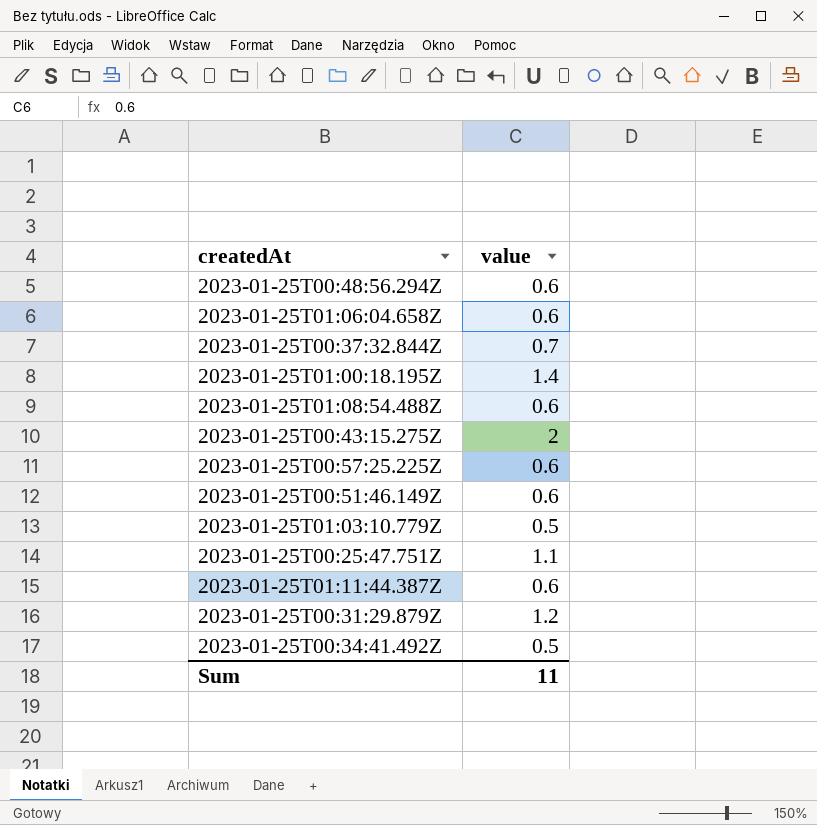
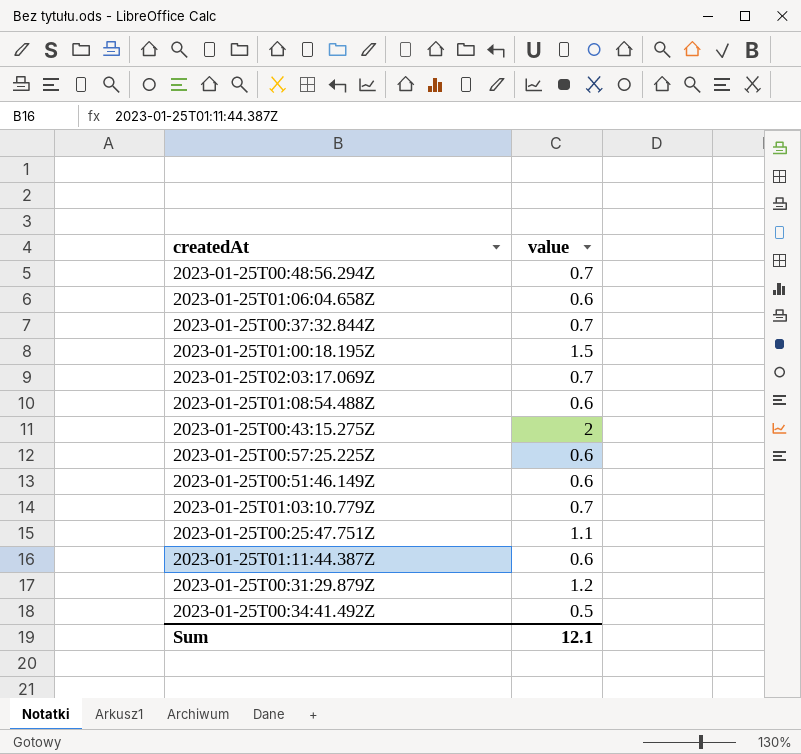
2023-01-25T00:48:56.294Z | value: 0.6 -> 0.7
2023-01-25T01:00:18.195Z | value: 1.4 -> 1.5
row 2023-01-25T02:03:17.069Z: none -> 0.7
2023-01-25T01:03:10.779Z | value: 0.5 -> 0.7
Sum | value: 11 -> 12.1

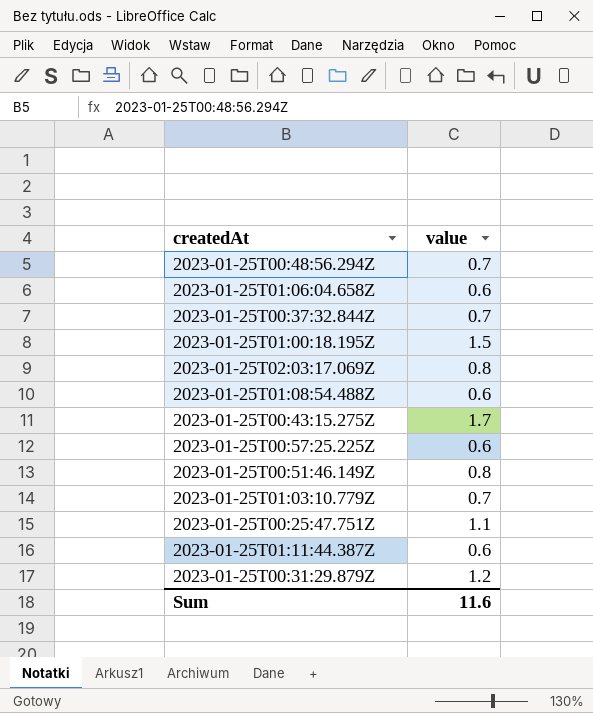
row 2023-01-25T00:34:41.492Z: 0.5 -> none
2023-01-25T02:03:17.069Z | value: 0.7 -> 0.8
2023-01-25T00:43:15.275Z | value: 2 -> 1.7
2023-01-25T00:51:46.149Z | value: 0.6 -> 0.8
Sum | value: 12.1 -> 11.6

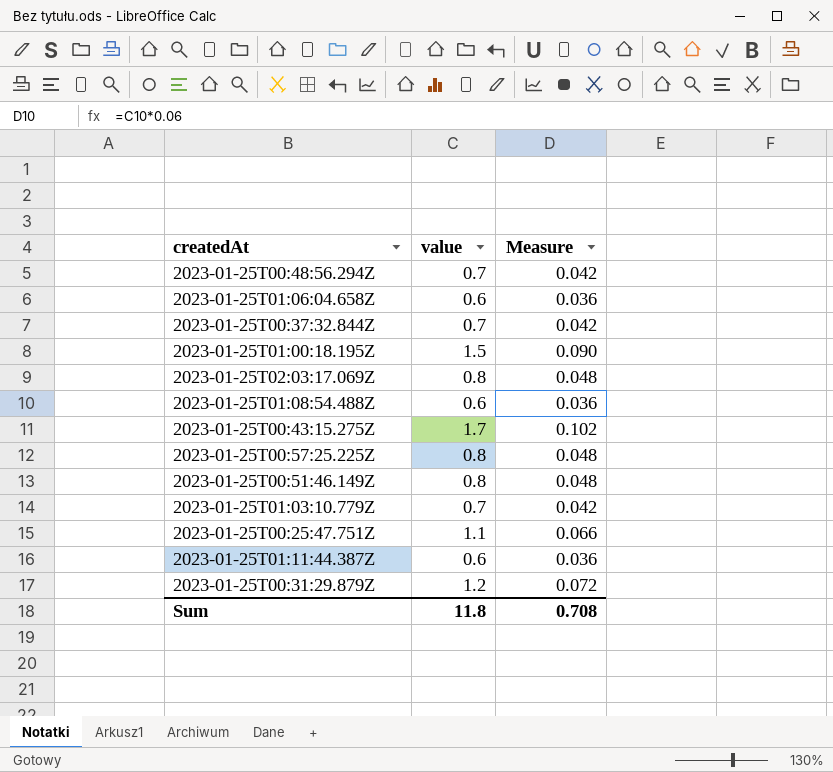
column Measure | formula: none -> [value] * 0.06
2023-01-25T00:57:25.225Z | value: 0.6 -> 0.8
Sum | value: 11.6 -> 11.8

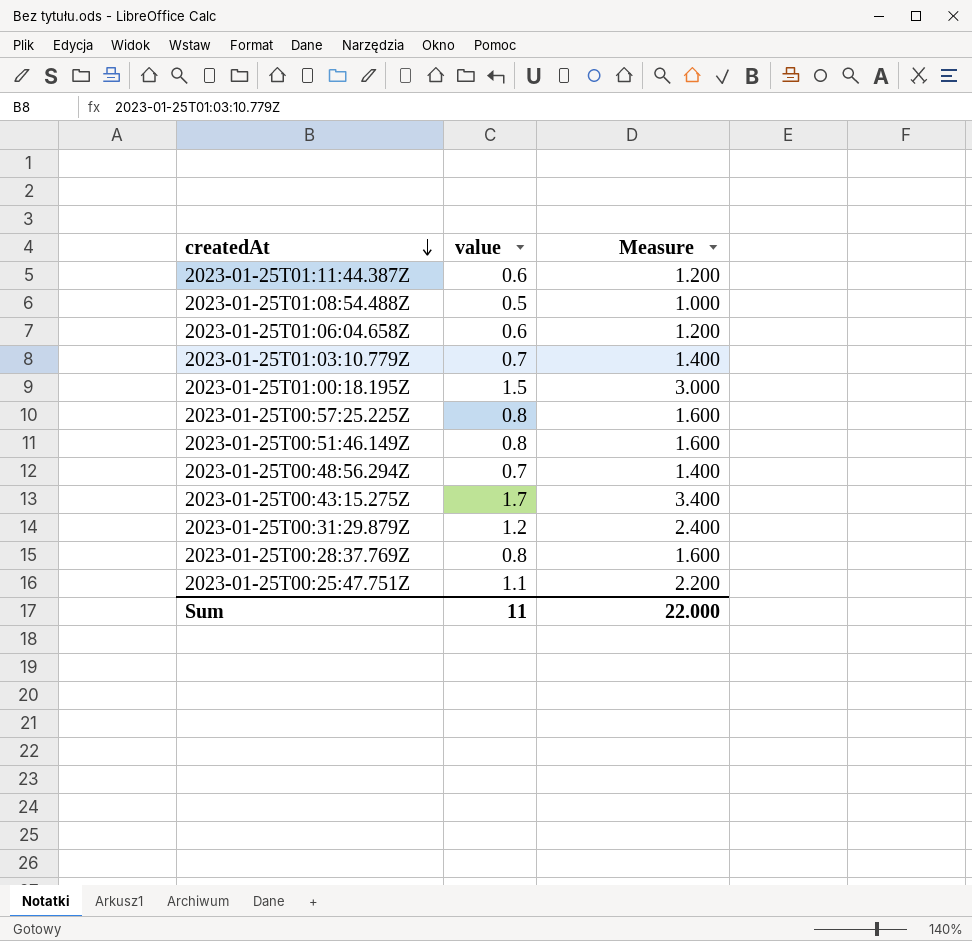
row order: none -> createdAt descending
column Measure | formula: [value] * 0.06 -> [value] * 2
row 2023-01-25T00:37:32.844Z: 0.7 | 0.042 -> none
row 2023-01-25T02:03:17.069Z: 0.8 | 0.048 -> none
2023-01-25T01:08:54.488Z | value: 0.6 -> 0.5
row 2023-01-25T00:28:37.769Z: none -> 0.8 | 1.600
Sum | value: 11.8 -> 11
Sum | Measure: 0.708 -> 22.000

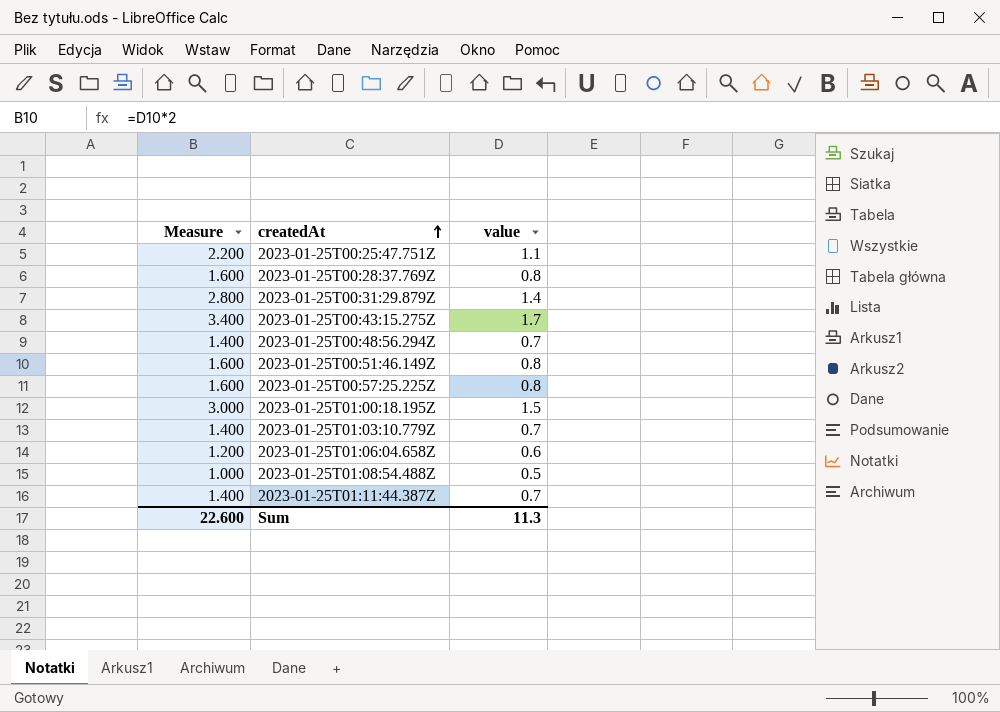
row order: createdAt descending -> createdAt ascending
column Measure | position: 3 -> 1
2023-01-25T00:31:29.879Z | Measure: 2.400 -> 2.800
2023-01-25T00:31:29.879Z | value: 1.2 -> 1.4
2023-01-25T01:11:44.387Z | Measure: 1.200 -> 1.400
2023-01-25T01:11:44.387Z | value: 0.6 -> 0.7
Sum | Measure: 22.000 -> 22.600
Sum | value: 11 -> 11.3

